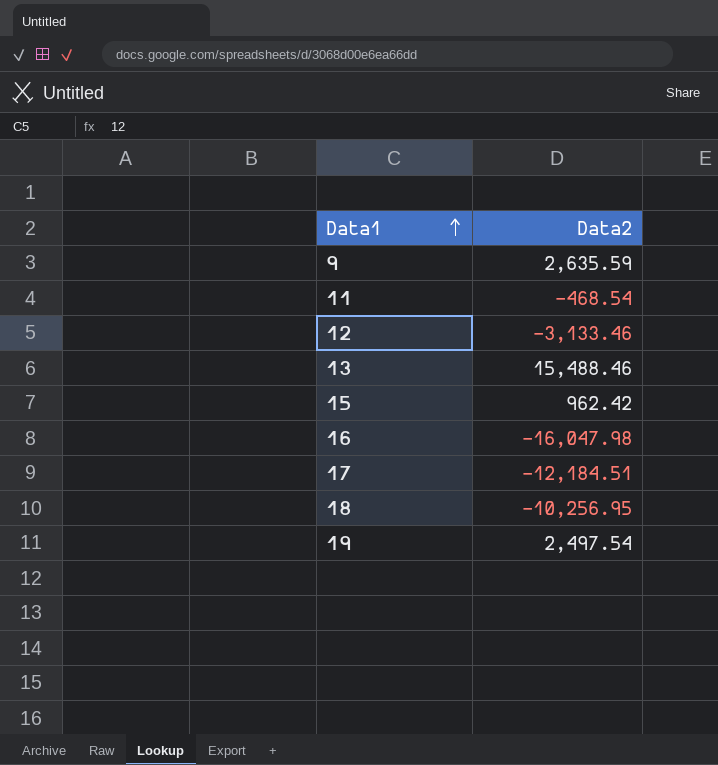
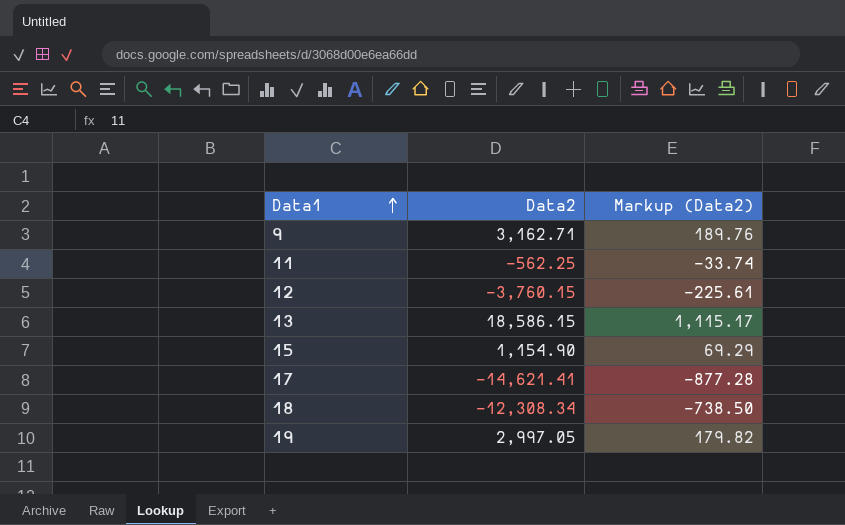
column Markup (Data2) | formula: none -> [Data2] * 0.06
row 16: -16,047.98 -> none
9 | Data2: 2,635.59 -> 3,162.71
11 | Data2: -468.54 -> -562.25
12 | Data2: -3,133.46 -> -3,760.15
13 | Data2: 15,488.46 -> 18,586.15
15 | Data2: 962.42 -> 1,154.90
17 | Data2: -12,184.51 -> -14,621.41
18 | Data2: -10,256.95 -> -12,308.34
19 | Data2: 2,497.54 -> 2,997.05

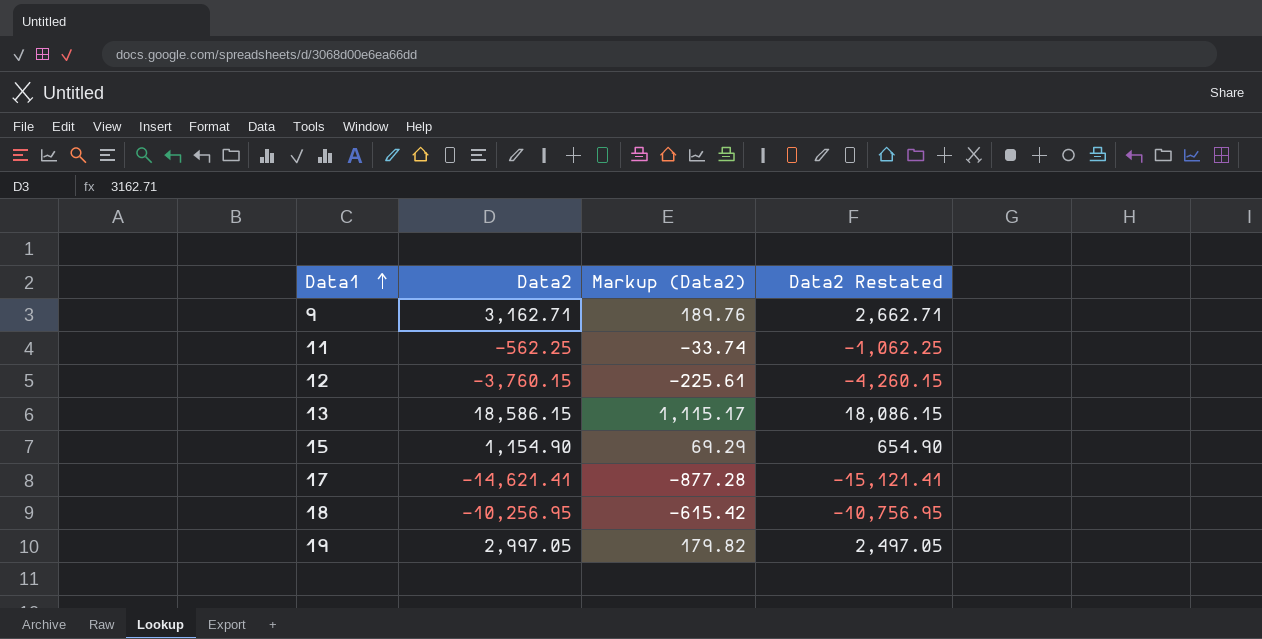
column Data2 Restated | formula: none -> [Data2] - 500
18 | Data2: -12,308.34 -> -10,256.95
18 | Markup (Data2): -738.50 -> -615.42

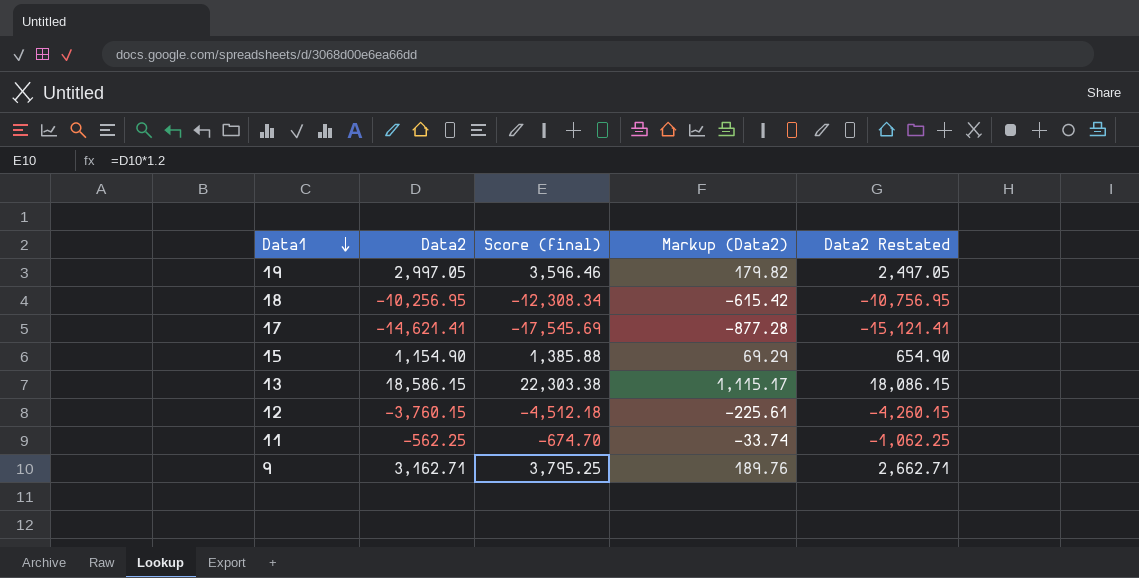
row order: Data1 ascending -> Data1 descending
column Score (final) | formula: none -> [Data2] * 1.2

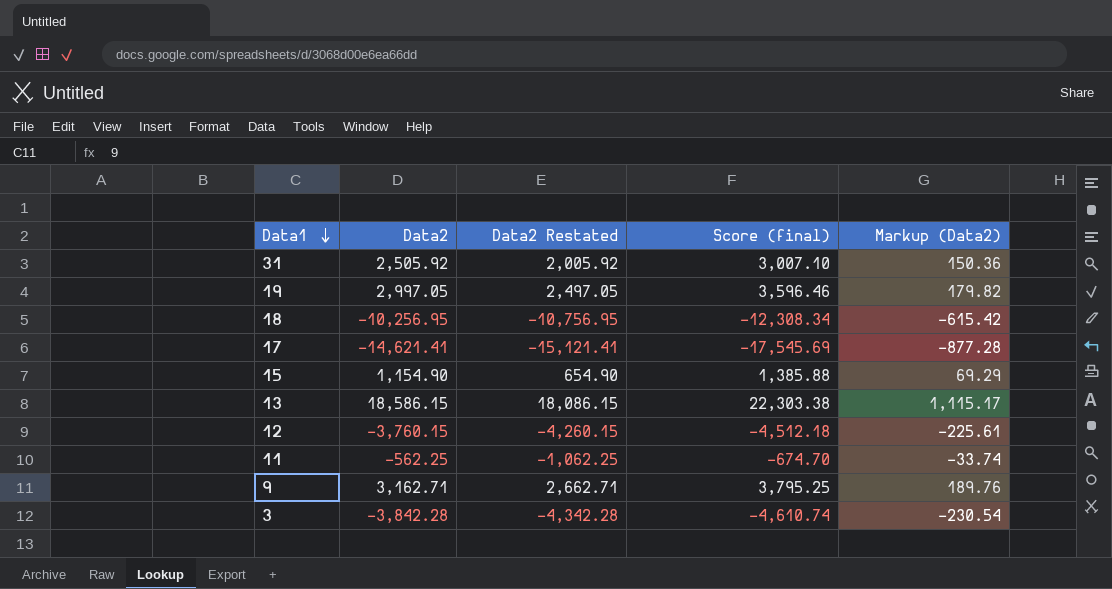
column Data2 Restated | position: 5 -> 3
row 31: none -> 2,505.92 | 2,005.92 | 3,007.10 | 150.36
row 3: none -> -3,842.28 | -4,342.28 | -4,610.74 | -230.54

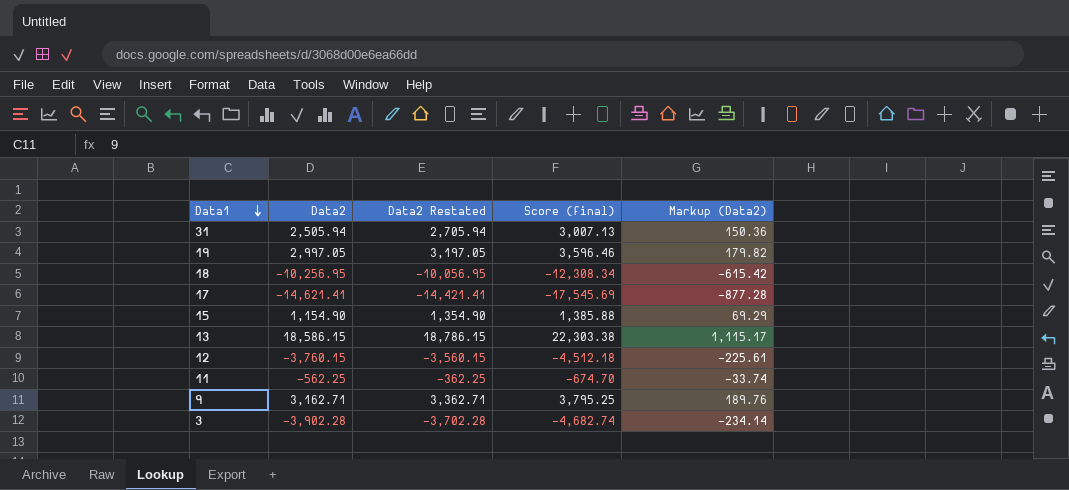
column Data2 Restated | formula: [Data2] - 500 -> [Data2] + 200
31 | Data2: 2,505.92 -> 2,505.94
31 | Score (final): 3,007.10 -> 3,007.13
3 | Data2: -3,842.28 -> -3,902.28
3 | Score (final): -4,610.74 -> -4,682.74
3 | Markup (Data2): -230.54 -> -234.14

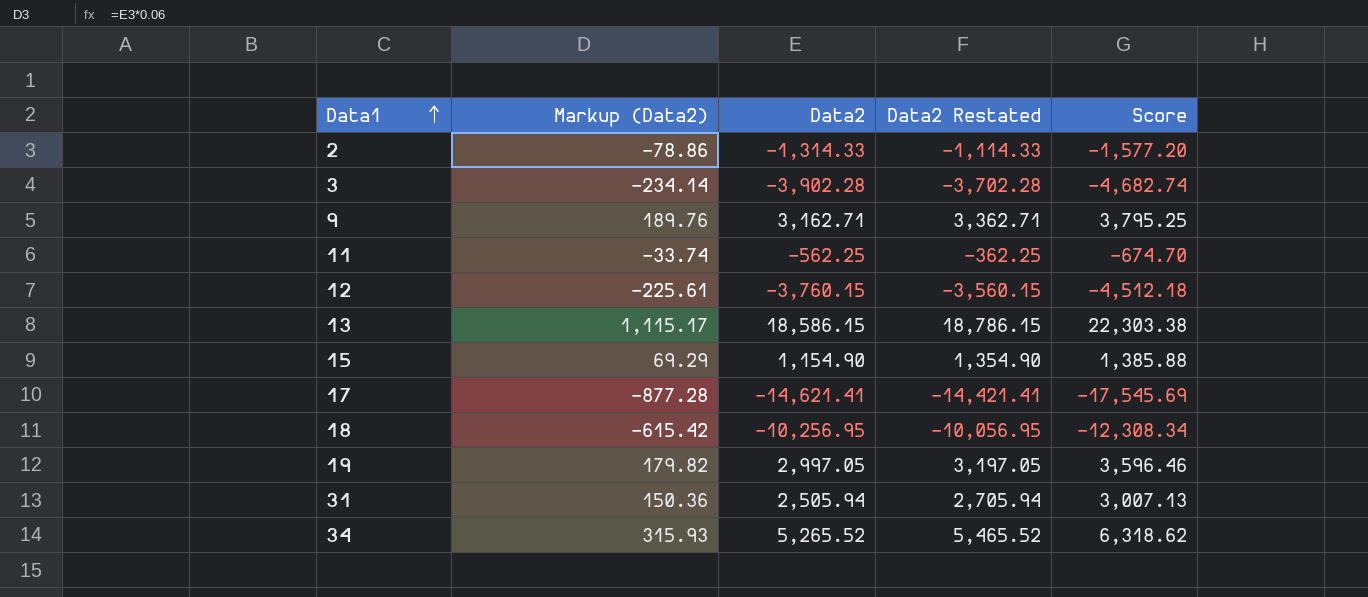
row order: Data1 descending -> Data1 ascending
column Markup (Data2) | position: 5 -> 2
column name: Score (final) -> Score
row 2: none -> -78.86 | -1,314.33 | -1,114.33 | -1,577.20
row 34: none -> 315.93 | 5,265.52 | 5,465.52 | 6,318.62

